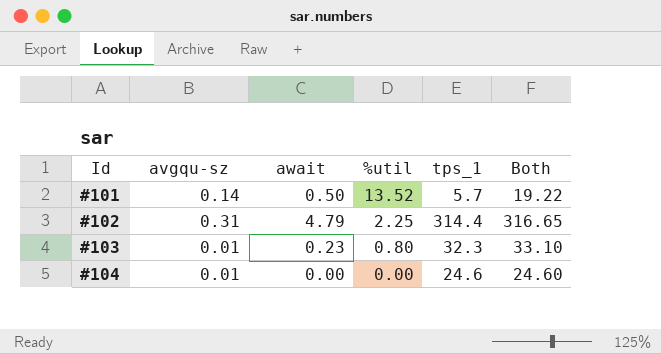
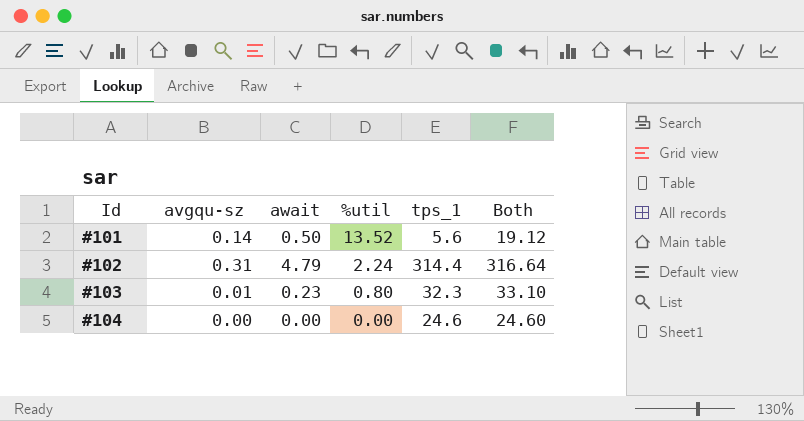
#101 | tps_1: 5.7 -> 5.6
#101 | Both: 19.22 -> 19.12
#102 | %util: 2.25 -> 2.24
#102 | Both: 316.65 -> 316.64
#104 | avgqu-sz: 0.01 -> 0.00

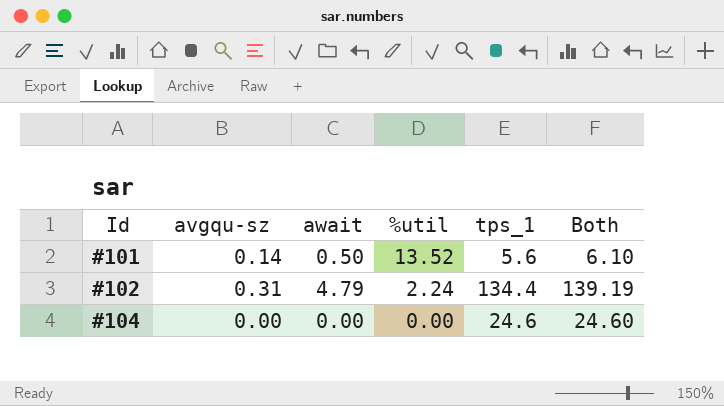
column Both | formula: [%util] + [tps_1] -> [await] + [tps_1]
row #103: 0.01 | 0.23 | 0.80 | 32.3 | 33.10 -> none
#102 | tps_1: 314.4 -> 134.4

